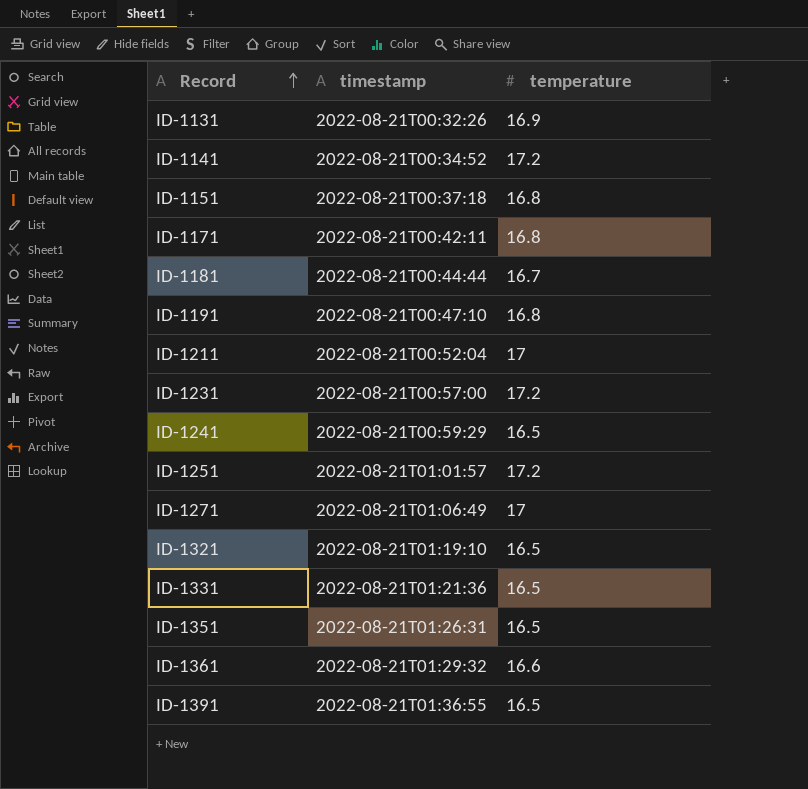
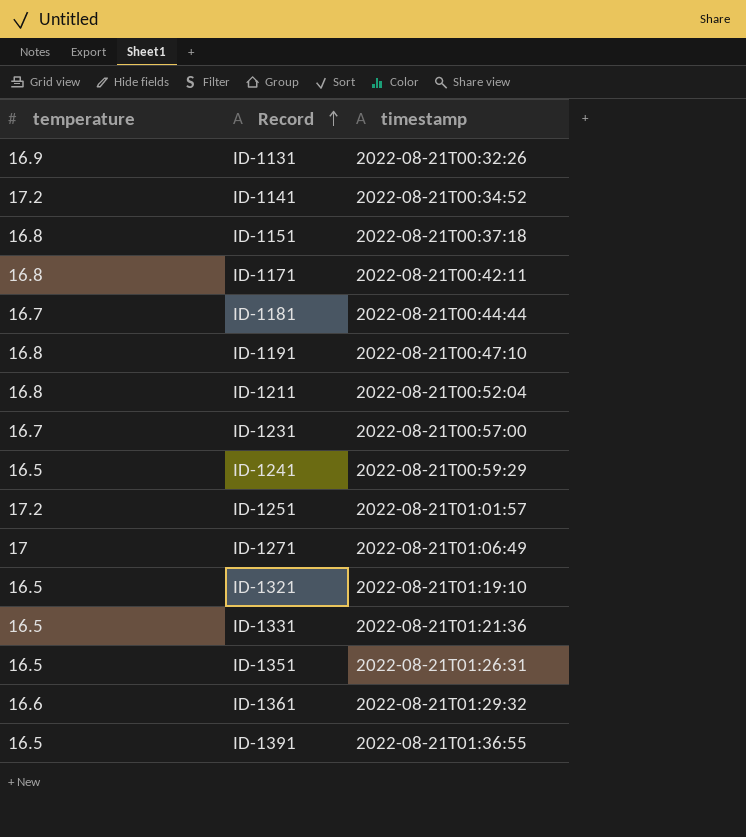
column temperature | position: 3 -> 1
ID-1211 | temperature: 17 -> 16.8
ID-1231 | temperature: 17.2 -> 16.7

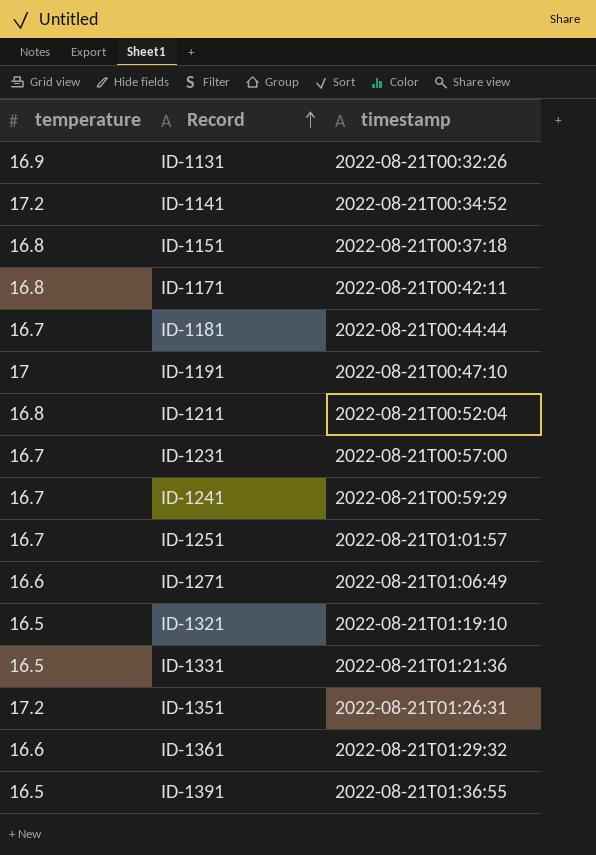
ID-1191 | temperature: 16.8 -> 17
ID-1241 | temperature: 16.5 -> 16.7
ID-1251 | temperature: 17.2 -> 16.7
ID-1271 | temperature: 17 -> 16.6
ID-1351 | temperature: 16.5 -> 17.2

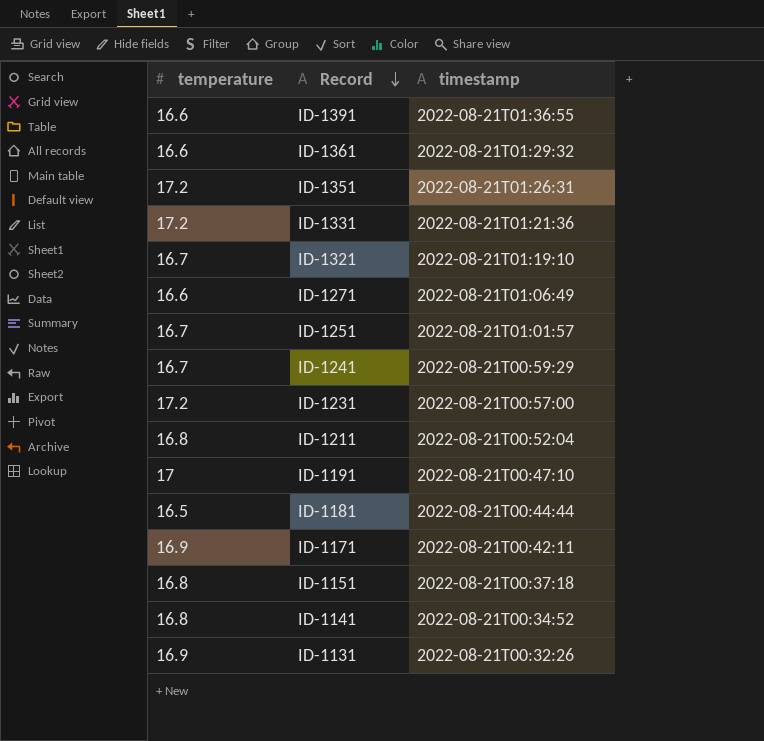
row order: Record ascending -> Record descending
ID-1391 | temperature: 16.5 -> 16.6
ID-1331 | temperature: 16.5 -> 17.2
ID-1321 | temperature: 16.5 -> 16.7
ID-1231 | temperature: 16.7 -> 17.2
ID-1181 | temperature: 16.7 -> 16.5
ID-1171 | temperature: 16.8 -> 16.9
ID-1141 | temperature: 17.2 -> 16.8

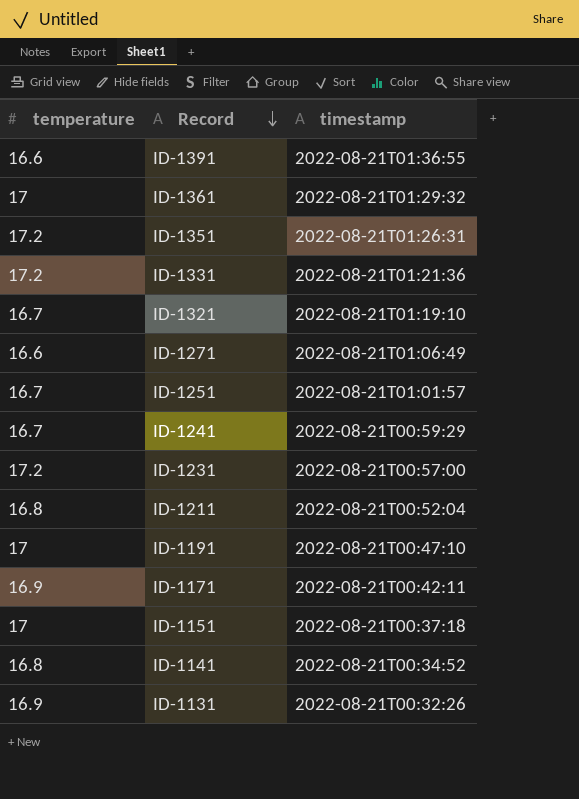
row ID-1181: 16.5 | 2022-08-21T00:44:44 -> none
ID-1361 | temperature: 16.6 -> 17
ID-1151 | temperature: 16.8 -> 17

